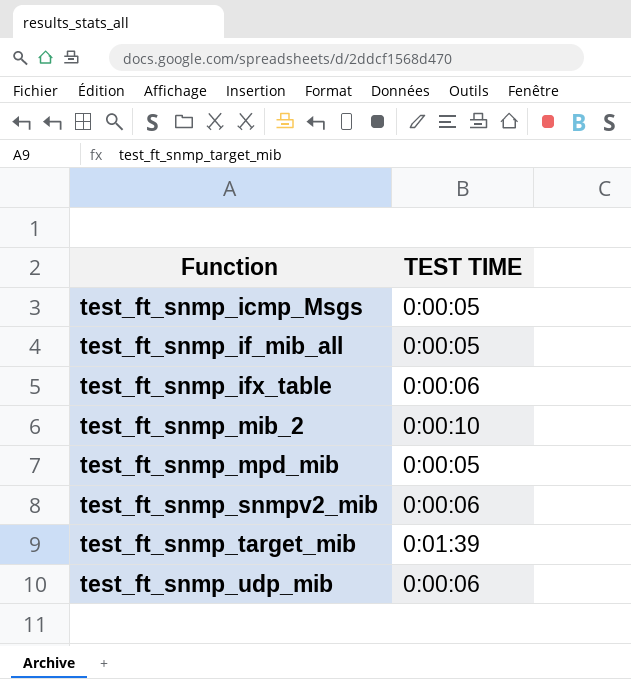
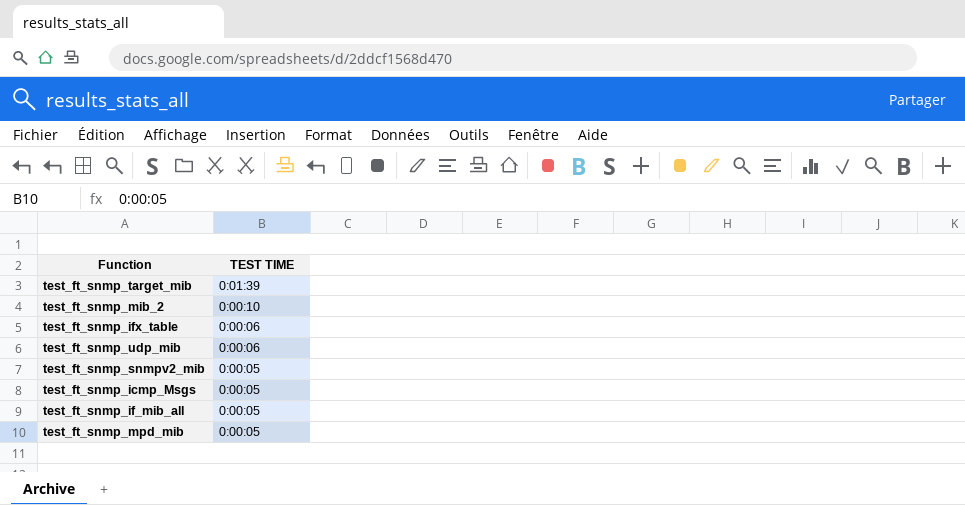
row order: Function ascending -> TEST TIME descending
test_ft_snmp_snmpv2_mib | TEST TIME: 0:00:06 -> 0:00:05

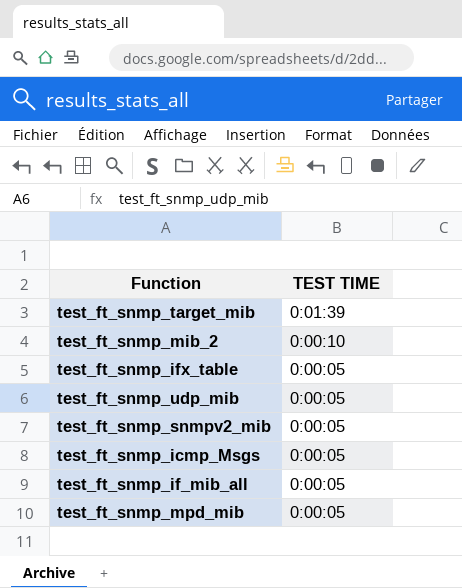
test_ft_snmp_ifx_table | TEST TIME: 0:00:06 -> 0:00:05
test_ft_snmp_udp_mib | TEST TIME: 0:00:06 -> 0:00:05

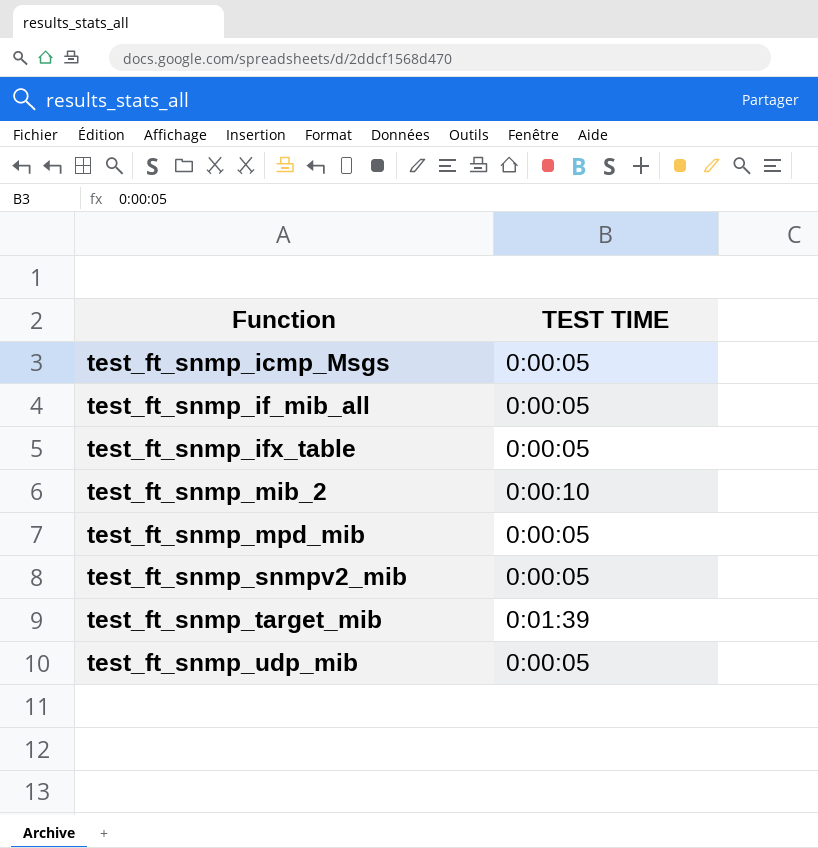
row order: TEST TIME descending -> Function ascending

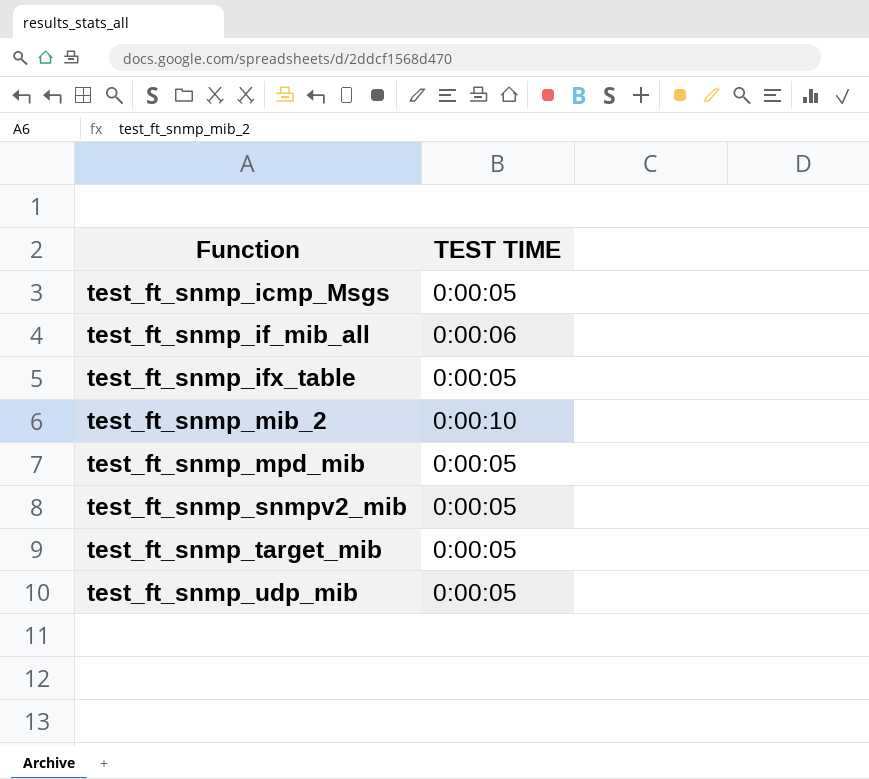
test_ft_snmp_if_mib_all | TEST TIME: 0:00:05 -> 0:00:06
test_ft_snmp_target_mib | TEST TIME: 0:01:39 -> 0:00:05

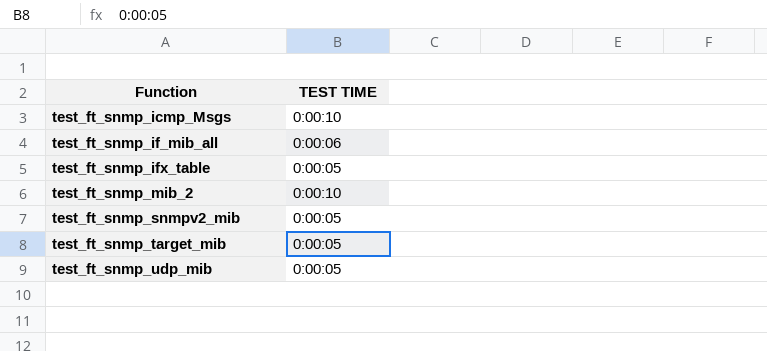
row test_ft_snmp_mpd_mib: 0:00:05 -> none
test_ft_snmp_icmp_Msgs | TEST TIME: 0:00:05 -> 0:00:10

